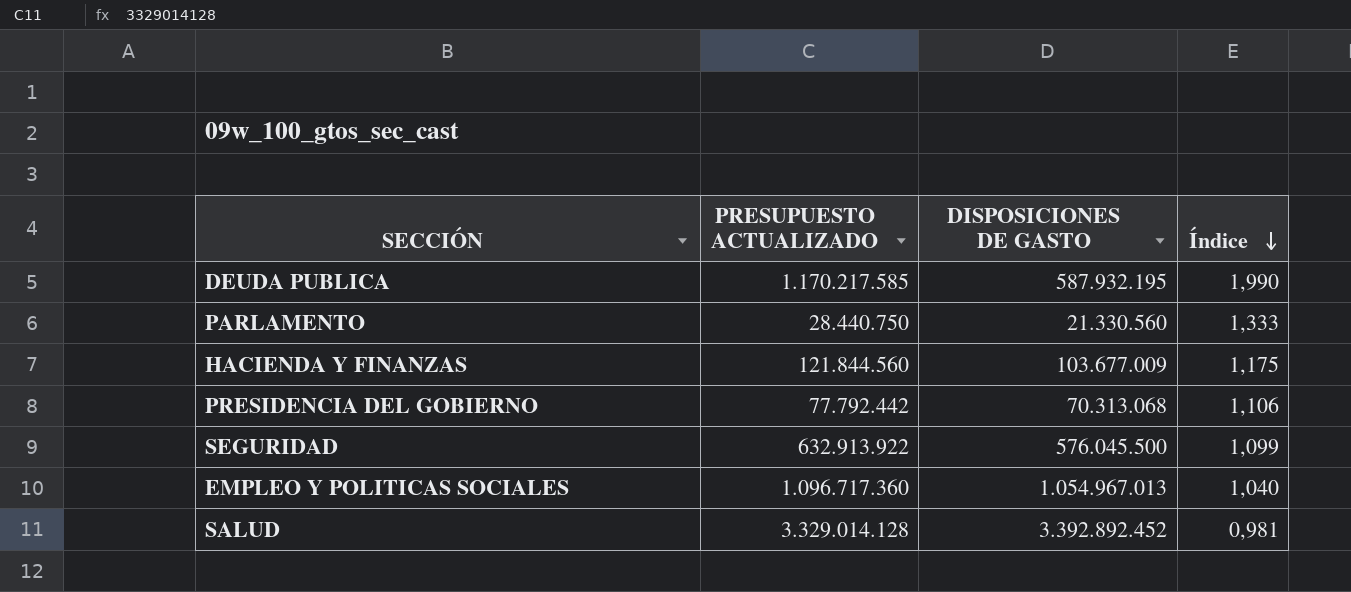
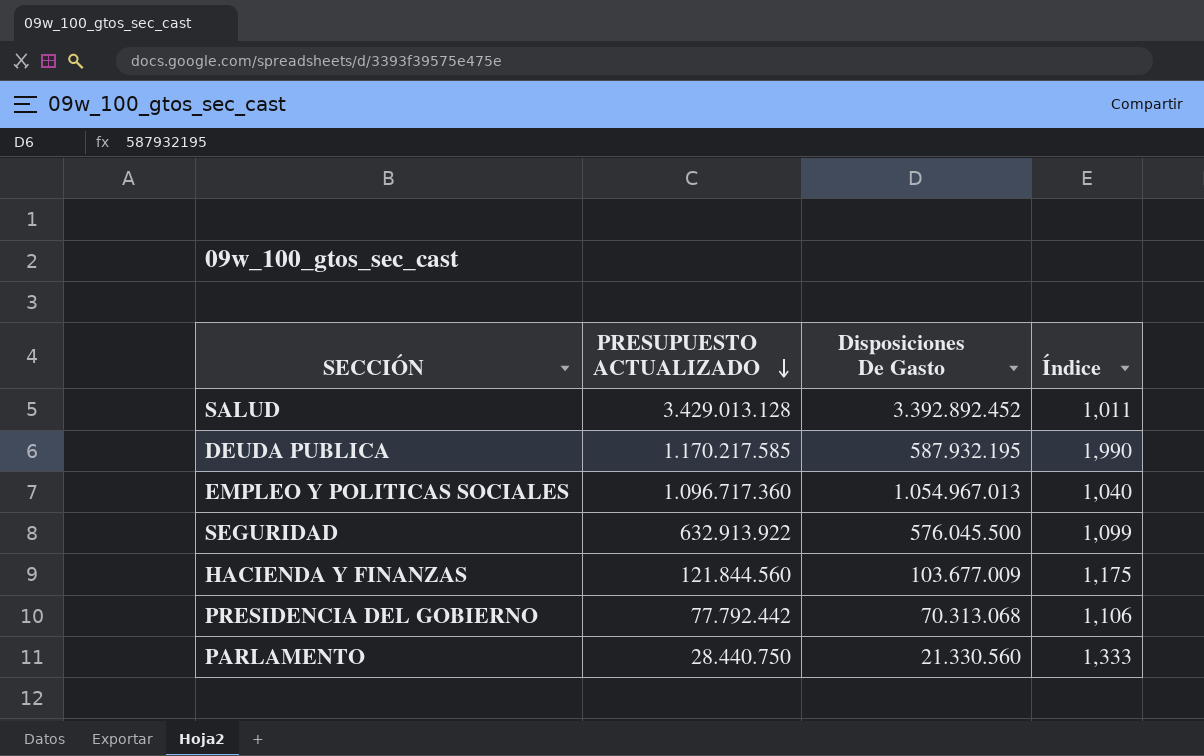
row order: Índice descending -> PRESUPUESTO ACTUALIZADO descending
column name: DISPOSICIONES DE GASTO -> Disposiciones De Gasto
SALUD | PRESUPUESTO ACTUALIZADO: 3.329.014.128 -> 3.429.013.128
SALUD | Índice: 0,981 -> 1,011

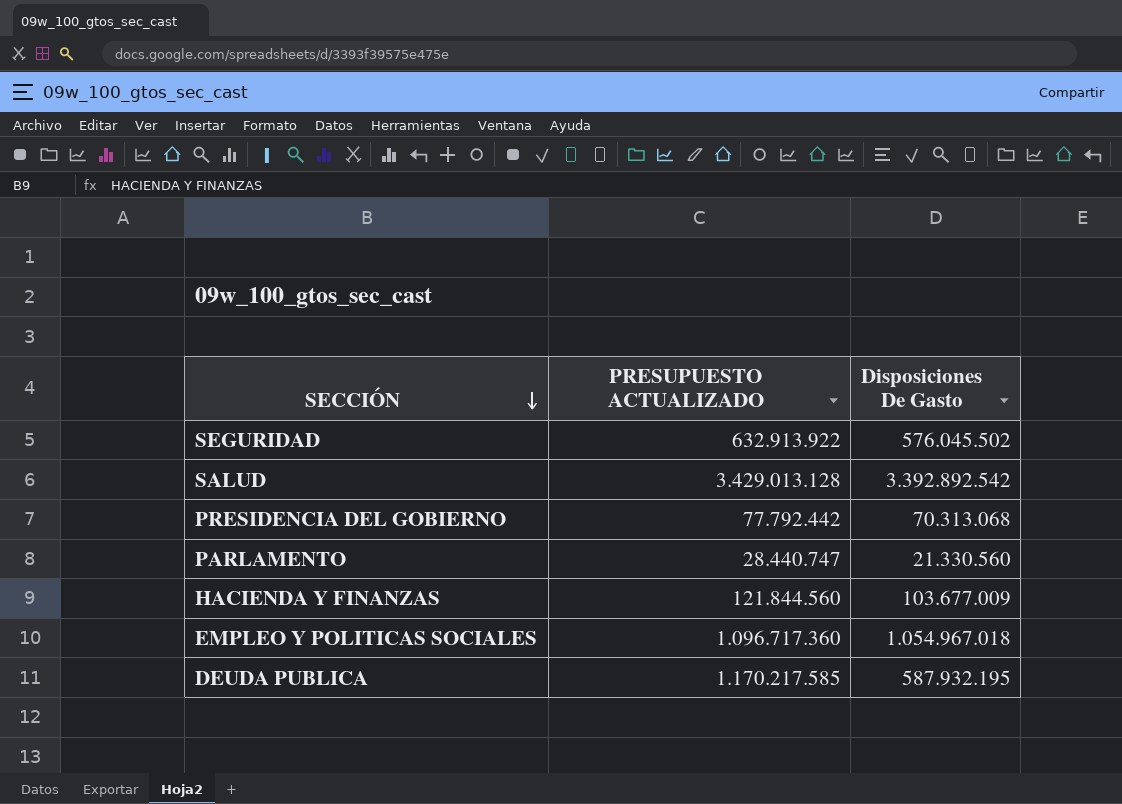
row order: PRESUPUESTO ACTUALIZADO descending -> SECCIÓN descending
column Índice | formula: [PRESUPUESTO ACTUALIZADO] / [Disposiciones De Gasto] -> none
SEGURIDAD | Disposiciones De Gasto: 576.045.500 -> 576.045.502
SALUD | Disposiciones De Gasto: 3.392.892.452 -> 3.392.892.542
PARLAMENTO | PRESUPUESTO ACTUALIZADO: 28.440.750 -> 28.440.747
EMPLEO Y POLITICAS SOCIALES | Disposiciones De Gasto: 1.054.967.013 -> 1.054.967.018

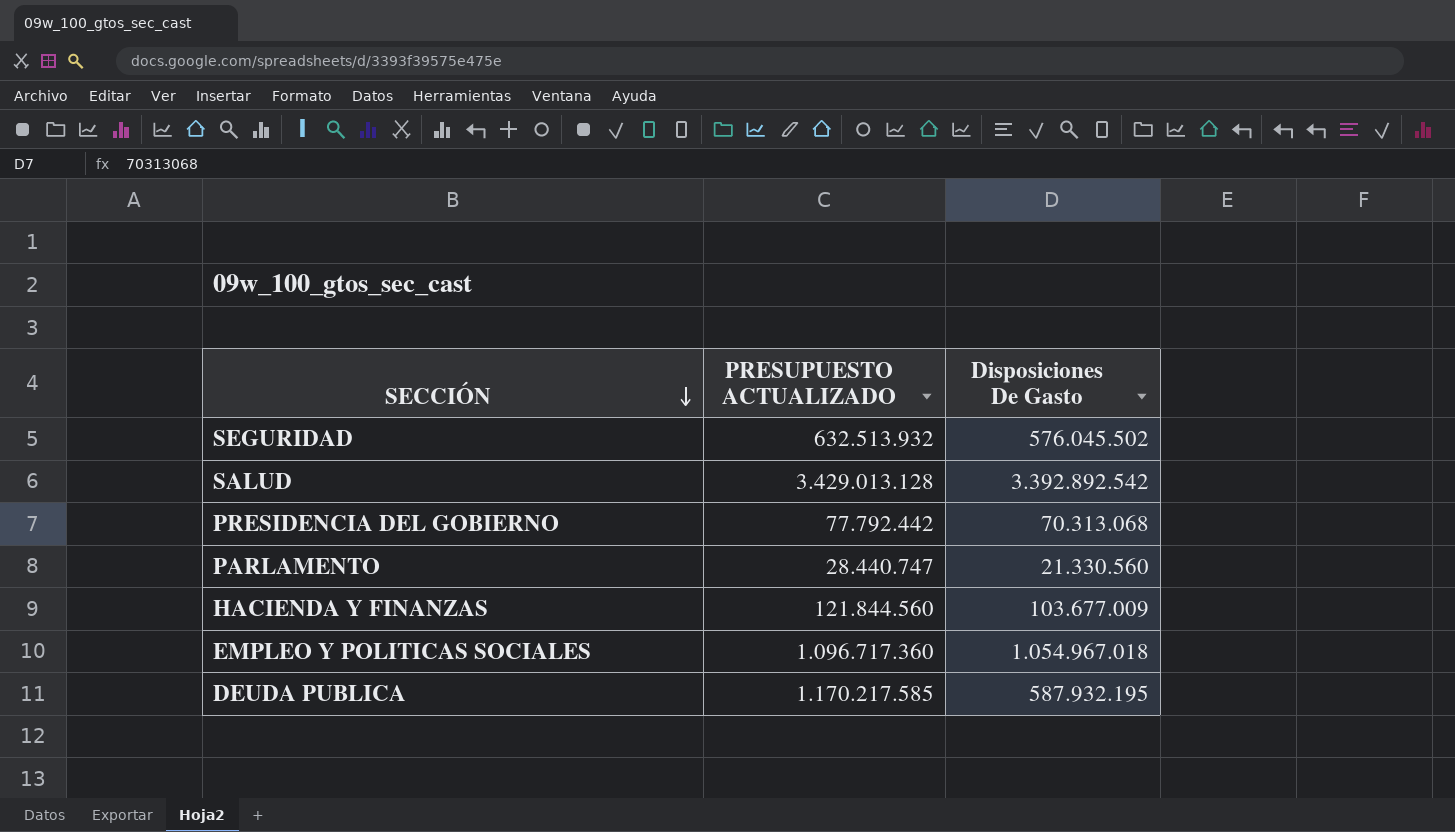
SEGURIDAD | PRESUPUESTO ACTUALIZADO: 632.913.922 -> 632.513.932

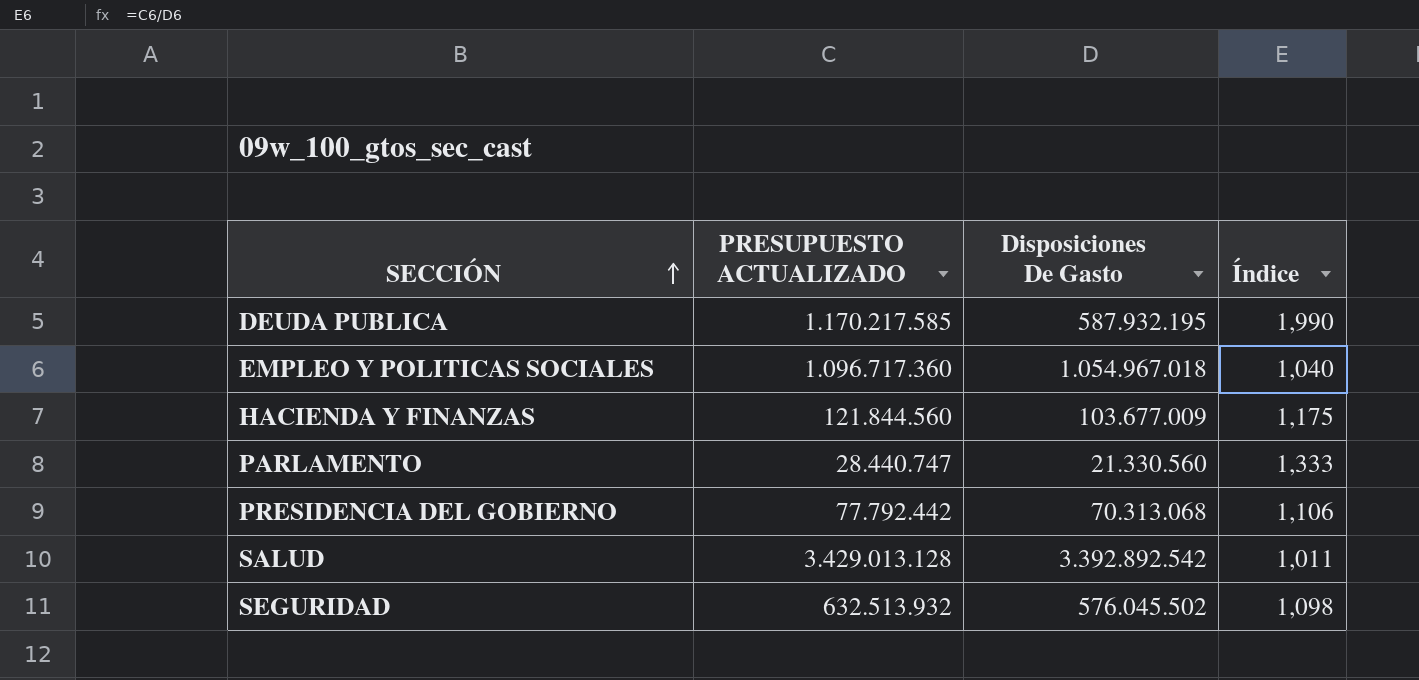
row order: SECCIÓN descending -> SECCIÓN ascending
column Índice | formula: none -> [PRESUPUESTO ACTUALIZADO] / [Disposiciones De Gasto]

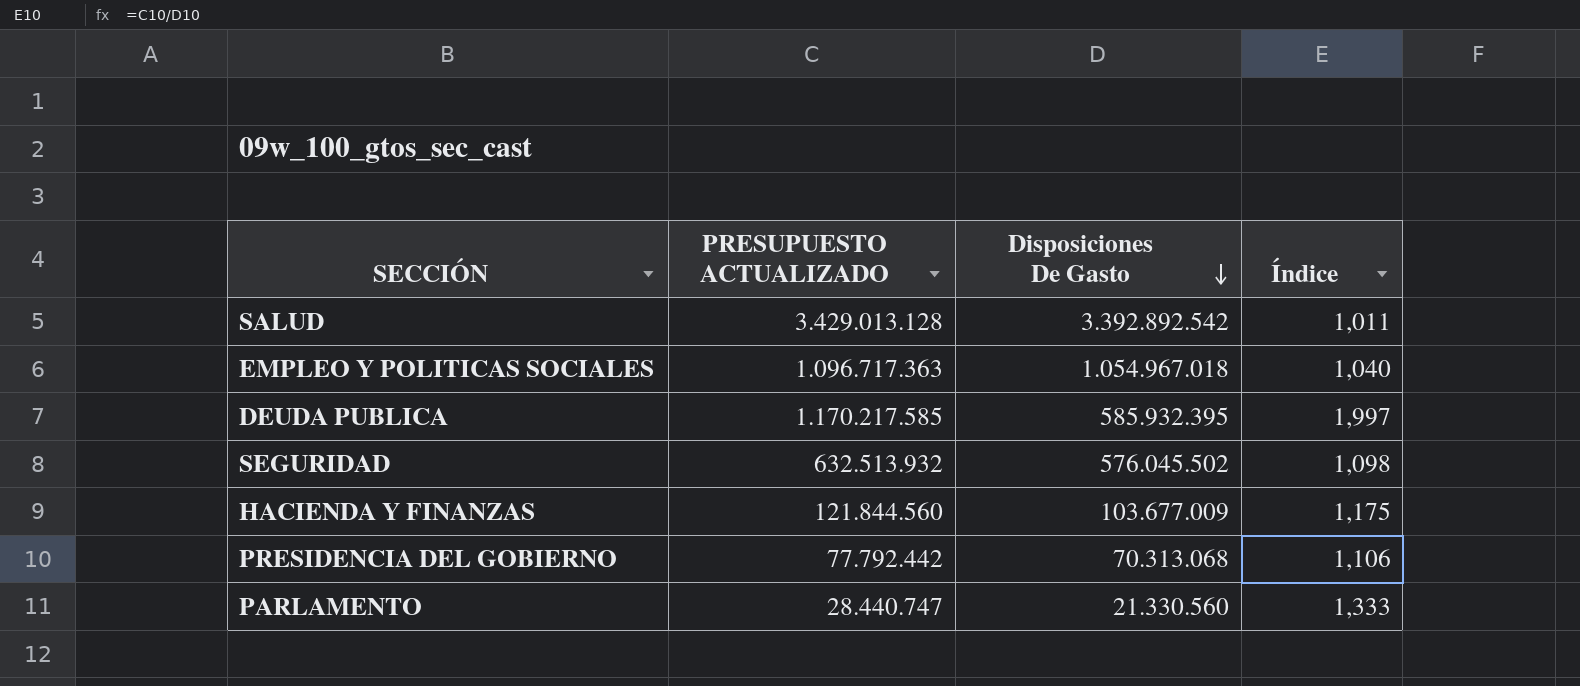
row order: SECCIÓN ascending -> Disposiciones De Gasto descending
EMPLEO Y POLITICAS SOCIALES | PRESUPUESTO ACTUALIZADO: 1.096.717.360 -> 1.096.717.363
DEUDA PUBLICA | Disposiciones De Gasto: 587.932.195 -> 585.932.395
DEUDA PUBLICA | Índice: 1,990 -> 1,997

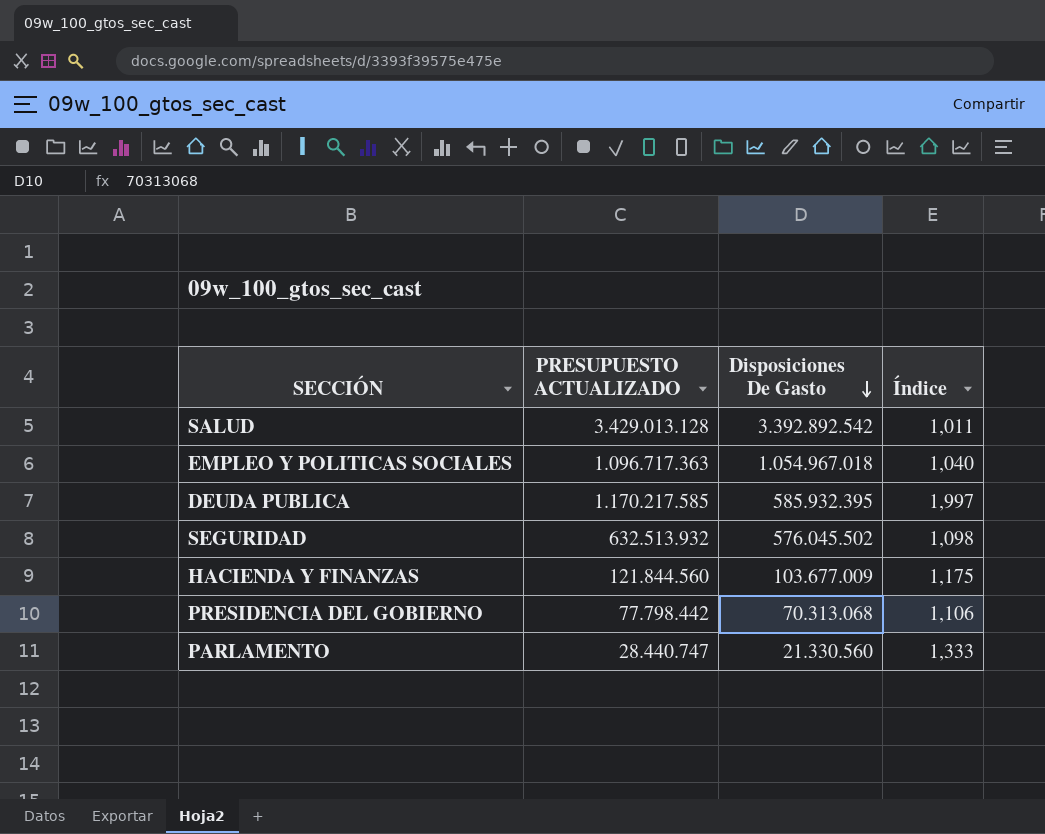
PRESIDENCIA DEL GOBIERNO | PRESUPUESTO ACTUALIZADO: 77.792.442 -> 77.798.442

